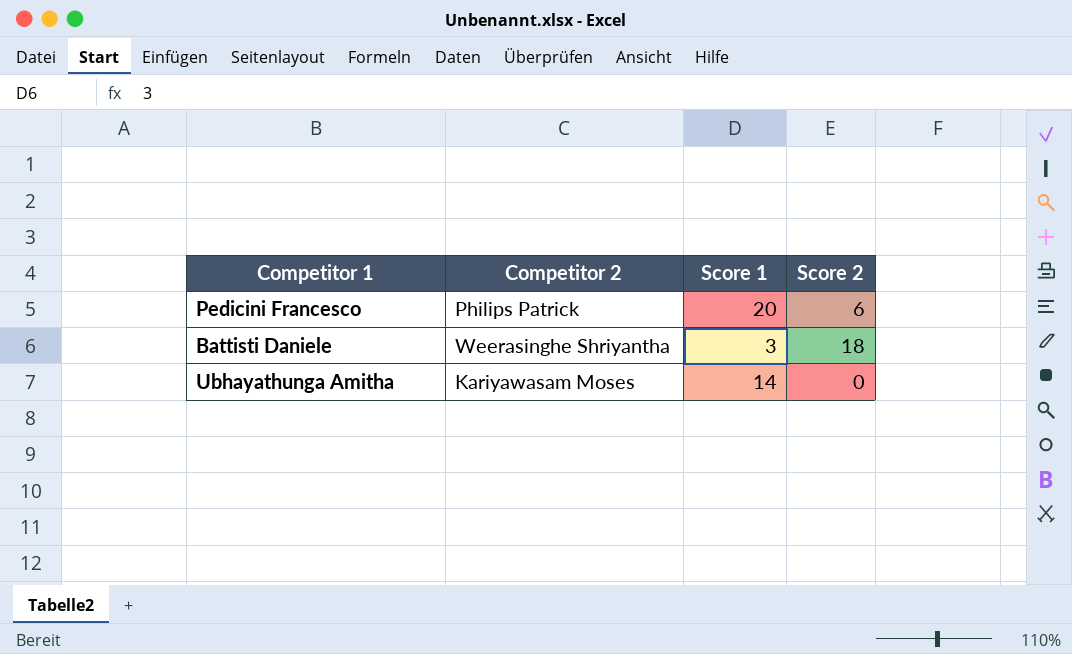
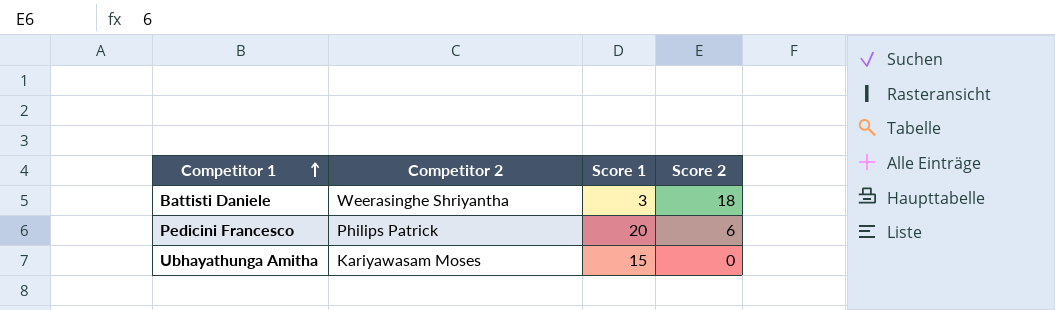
row order: none -> Competitor 1 ascending
Ubhayathunga Amitha | Score 1: 14 -> 15

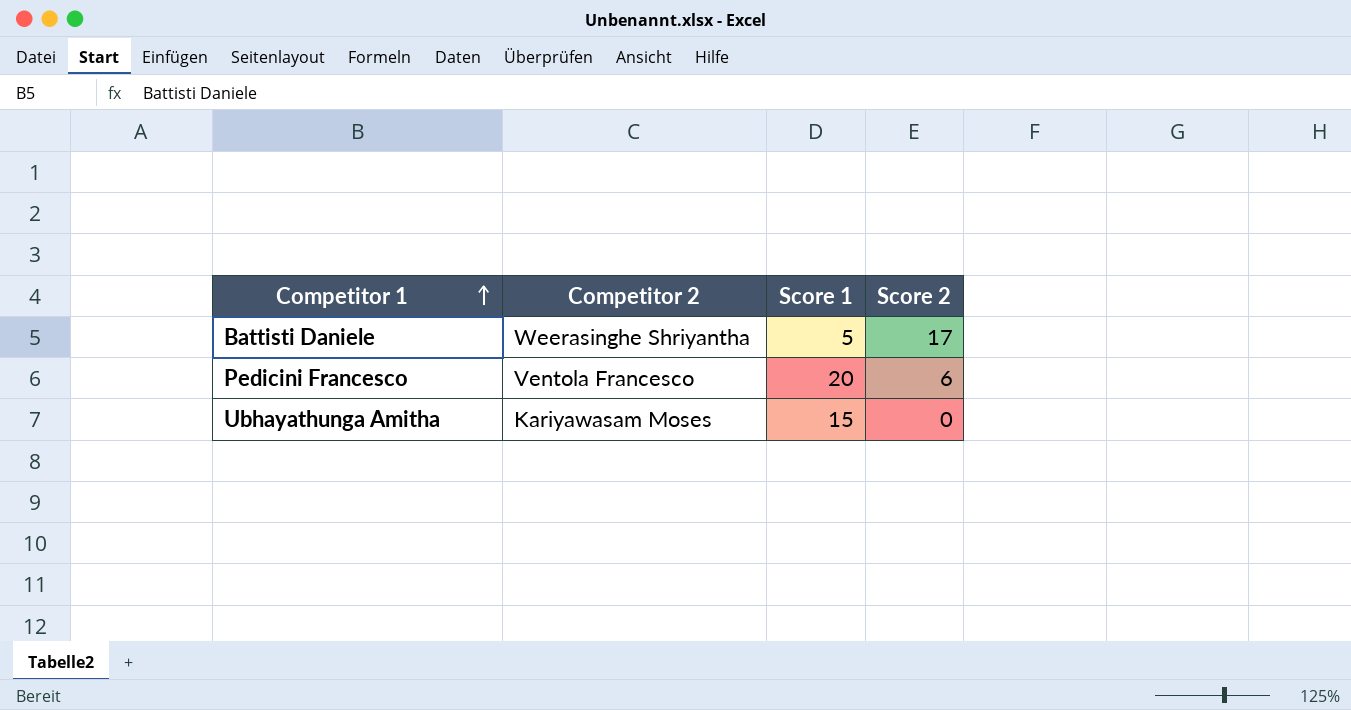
Battisti Daniele | Score 1: 3 -> 5
Battisti Daniele | Score 2: 18 -> 17
Pedicini Francesco | Competitor 2: Philips Patrick -> Ventola Francesco

